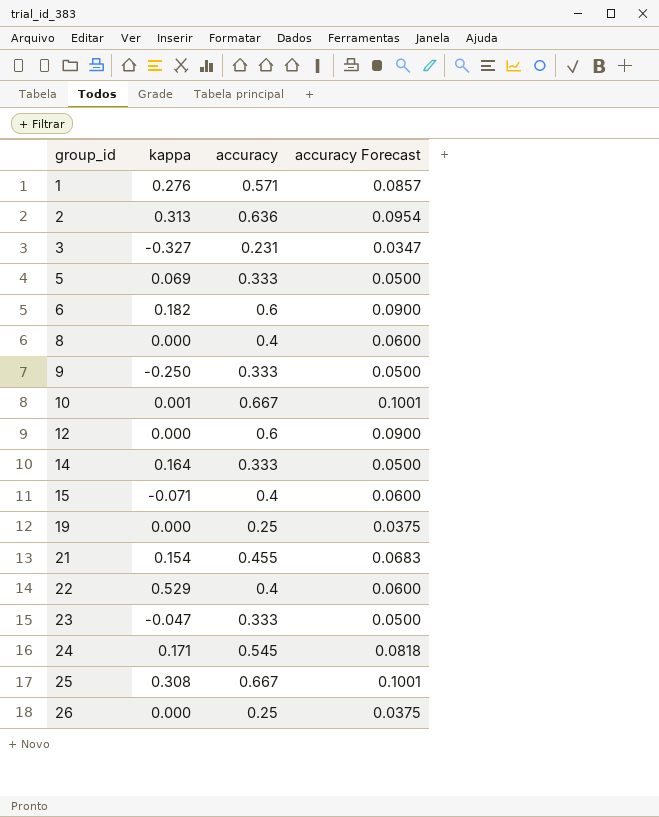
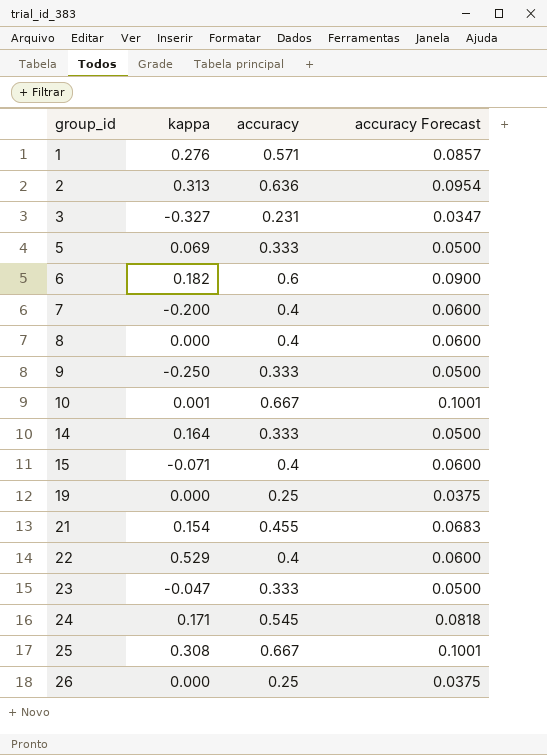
row 12: 0.000 | 0.6 | 0.0900 -> none
row 7: none -> -0.200 | 0.4 | 0.0600

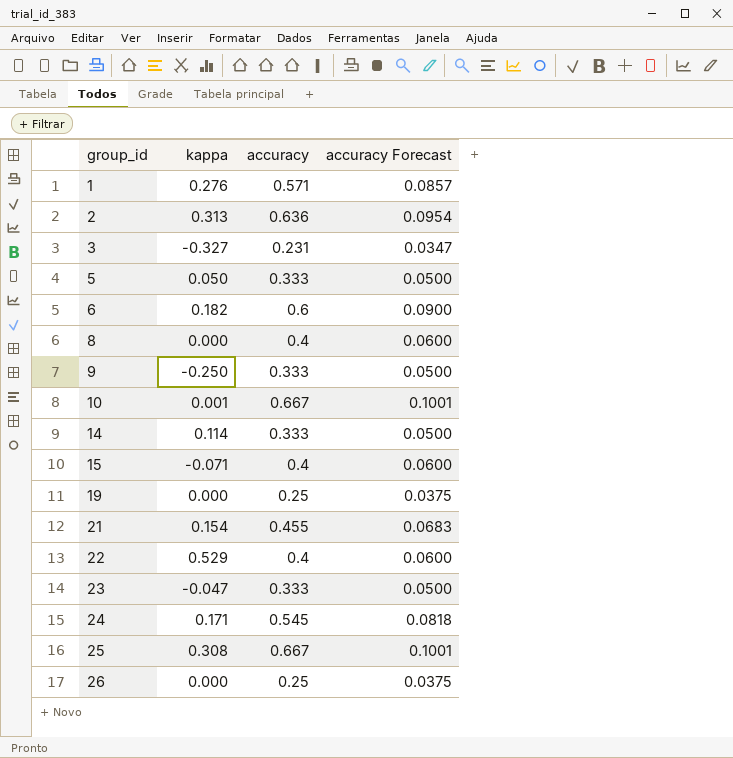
row 7: -0.200 | 0.4 | 0.0600 -> none
5 | kappa: 0.069 -> 0.050
14 | kappa: 0.164 -> 0.114

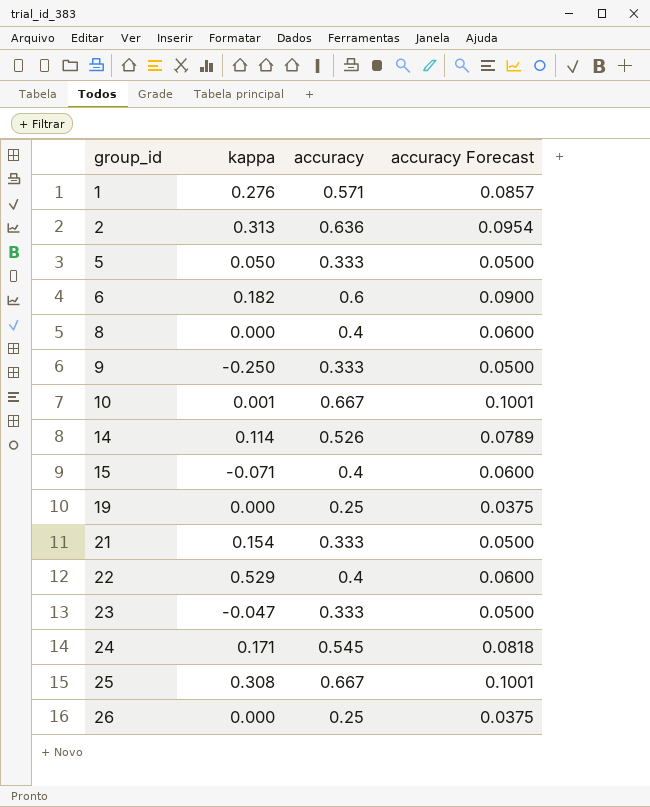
row 3: -0.327 | 0.231 | 0.0347 -> none
14 | accuracy: 0.333 -> 0.526
14 | accuracy Forecast: 0.0500 -> 0.0789
21 | accuracy: 0.455 -> 0.333
21 | accuracy Forecast: 0.0683 -> 0.0500

